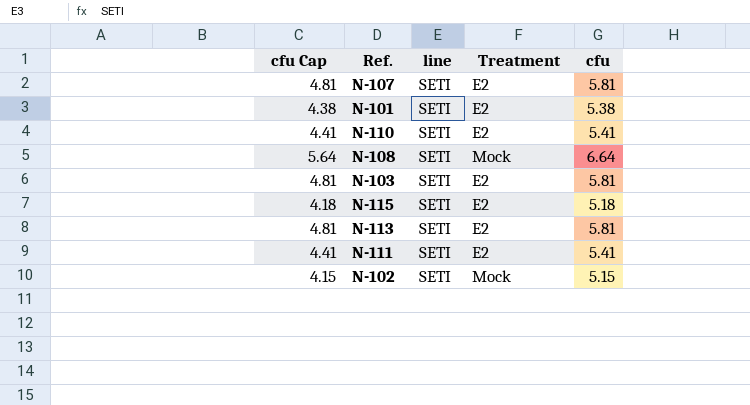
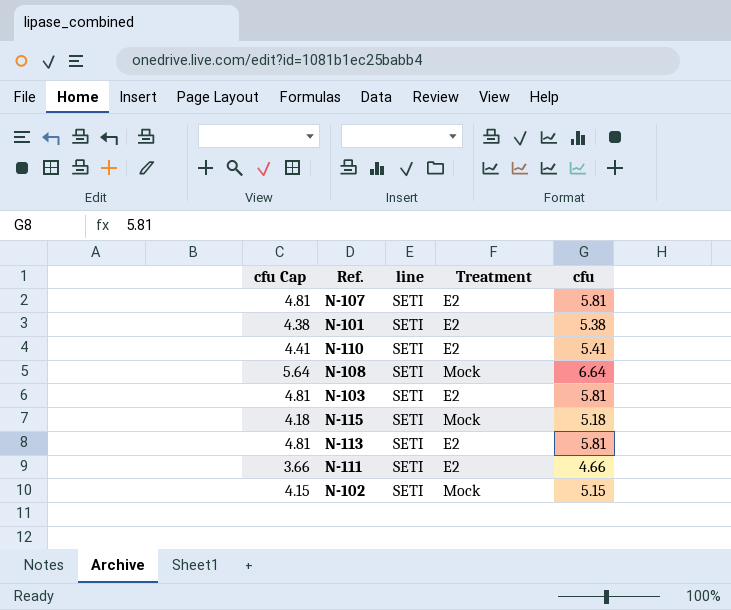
N-115 | Treatment: E2 -> Mock
N-111 | cfu Cap: 4.41 -> 3.66
N-111 | cfu: 5.41 -> 4.66

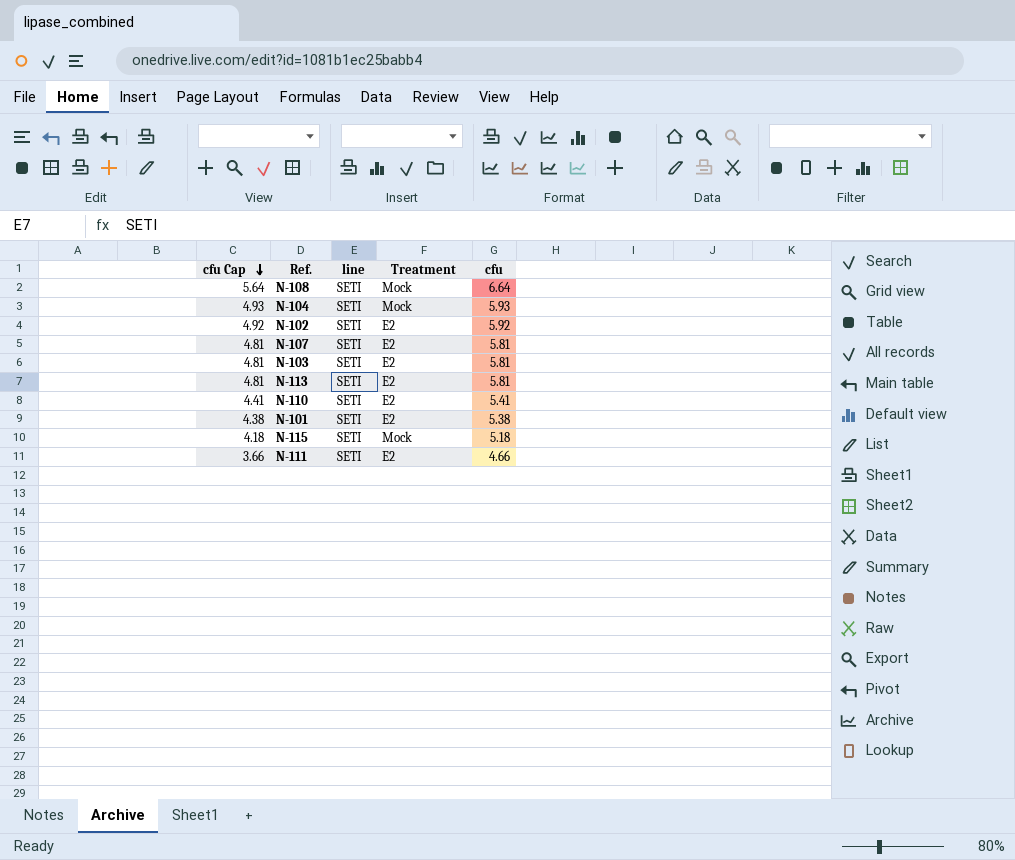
row order: none -> cfu Cap descending
row N-104: none -> 4.93 | SETI | Mock | 5.93
N-102 | cfu Cap: 4.15 -> 4.92
N-102 | Treatment: Mock -> E2
N-102 | cfu: 5.15 -> 5.92

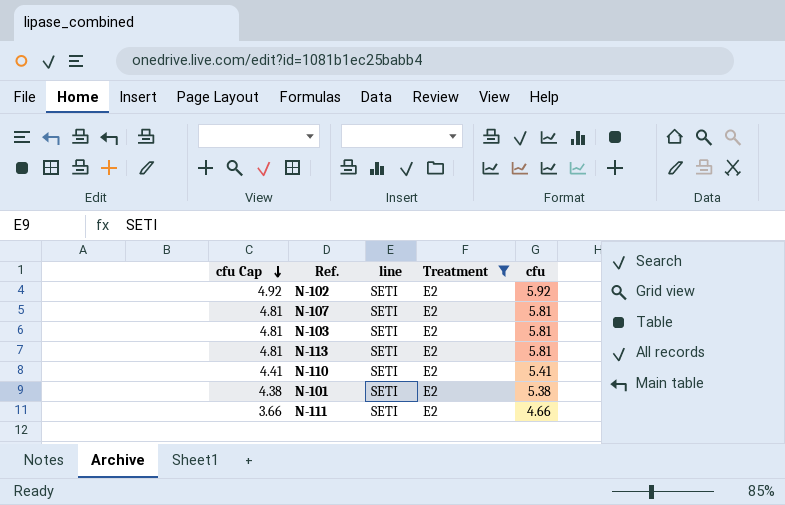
filter: none -> Treatment = E2

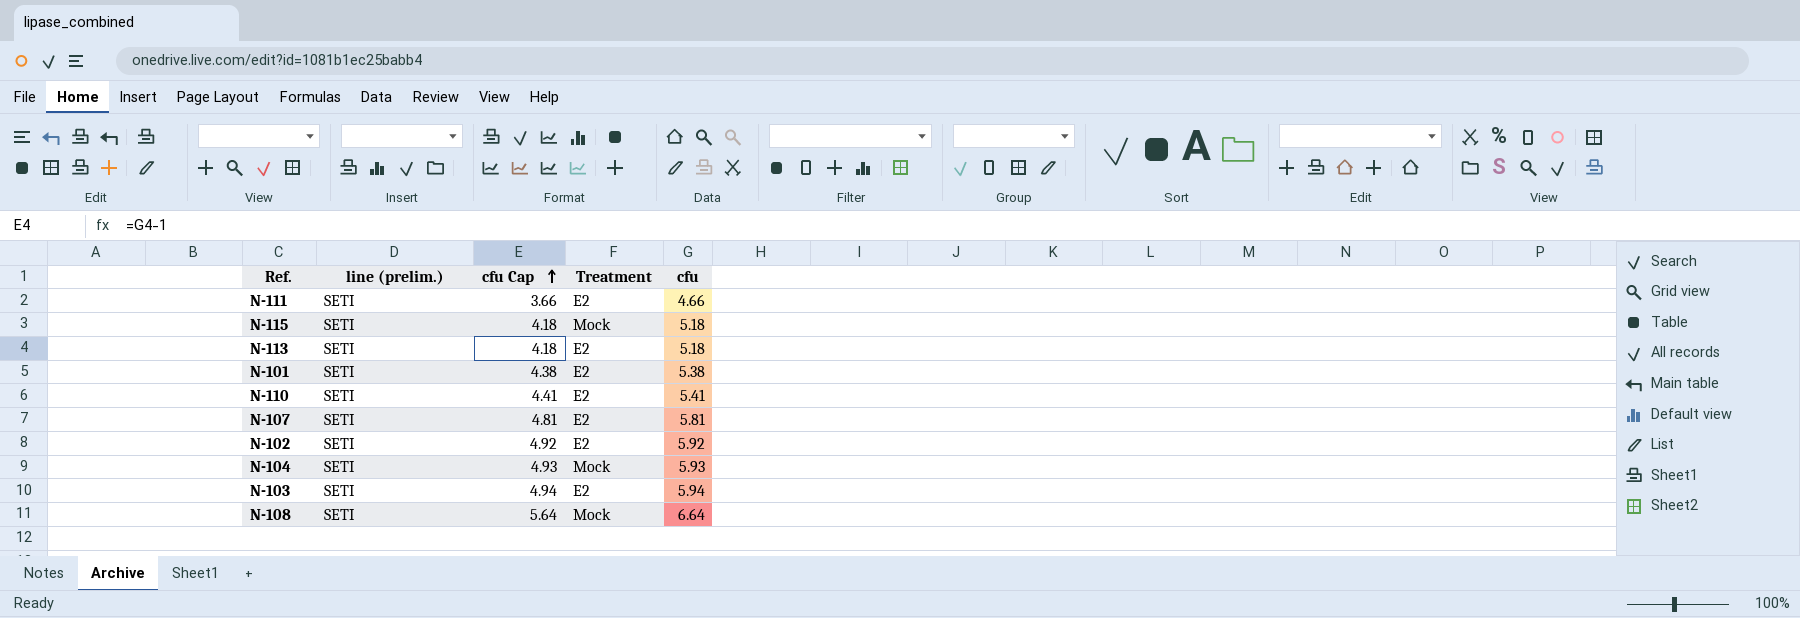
filter: Treatment = E2 -> none
row order: cfu Cap descending -> cfu Cap ascending
column name: line -> line (prelim.)
column cfu Cap | position: 1 -> 3
N-113 | cfu Cap: 4.81 -> 4.18
N-113 | cfu: 5.81 -> 5.18
N-103 | cfu Cap: 4.81 -> 4.94
N-103 | cfu: 5.81 -> 5.94

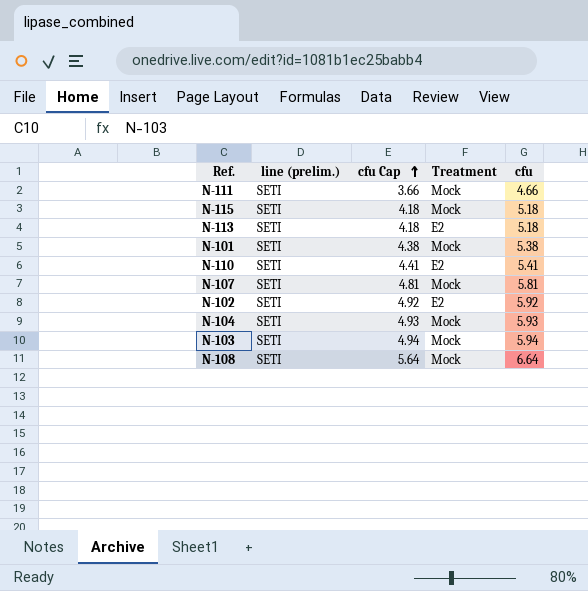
N-111 | Treatment: E2 -> Mock
N-101 | Treatment: E2 -> Mock
N-107 | Treatment: E2 -> Mock
N-103 | Treatment: E2 -> Mock

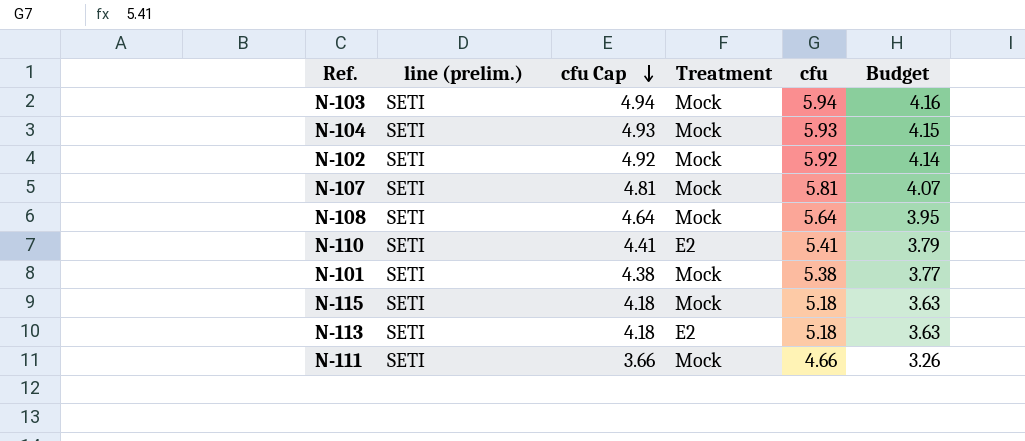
row order: cfu Cap ascending -> cfu Cap descending
column Budget | formula: none -> [cfu] * 0.7
N-102 | Treatment: E2 -> Mock
N-108 | cfu Cap: 5.64 -> 4.64
N-108 | cfu: 6.64 -> 5.64

